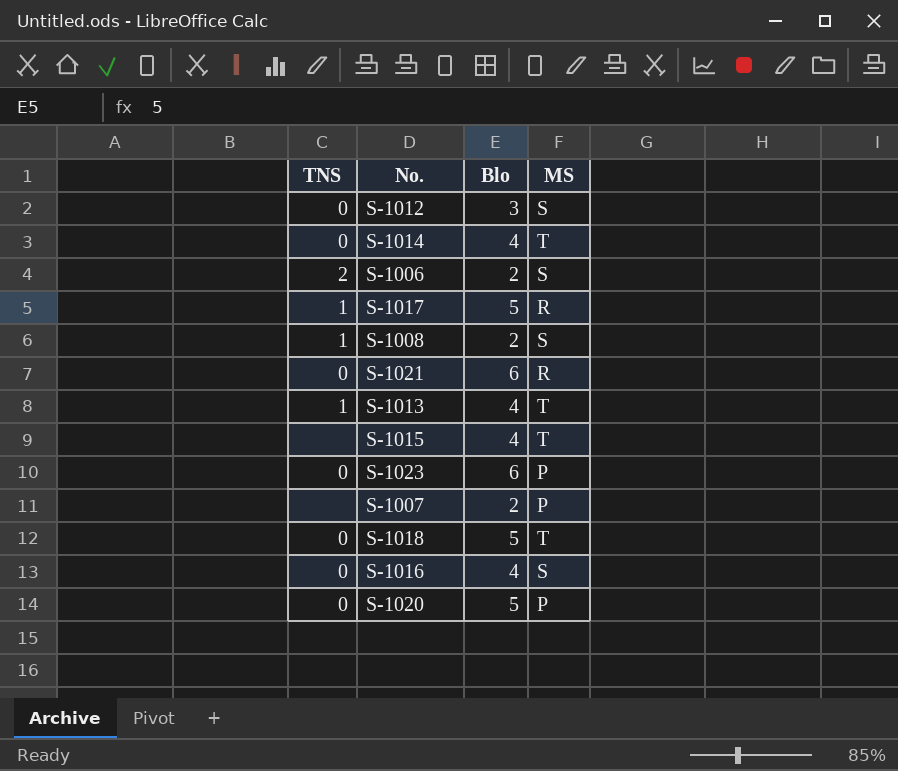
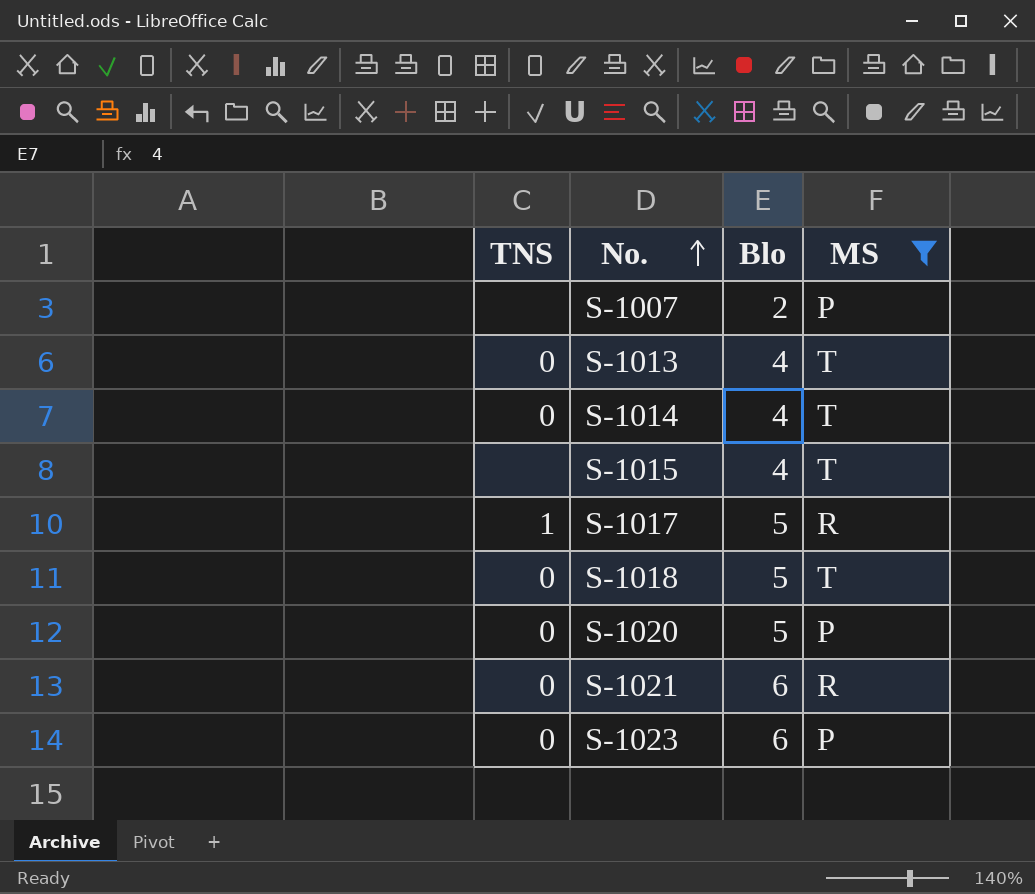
filter: none -> MS != S
row order: none -> No. ascending
S-1013 | TNS: 1 -> 0

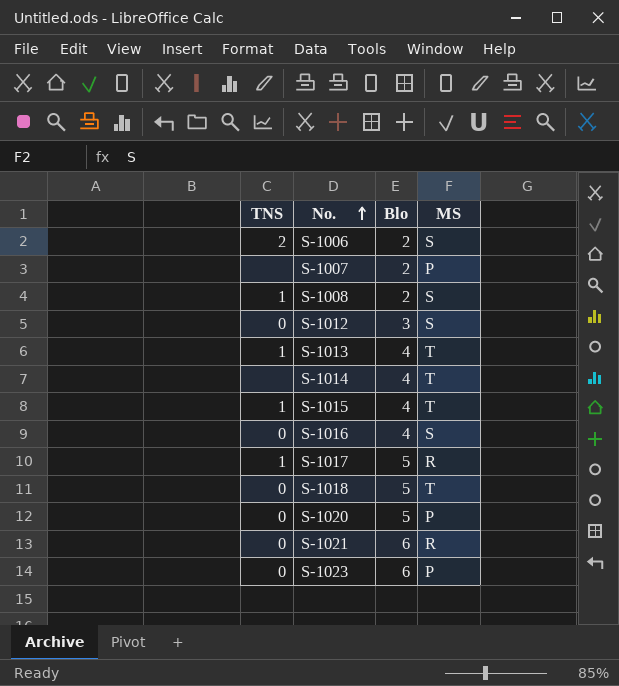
filter: MS != S -> none
S-1013 | TNS: 0 -> 1
S-1014 | TNS: 0 -> none
S-1015 | TNS: none -> 1

